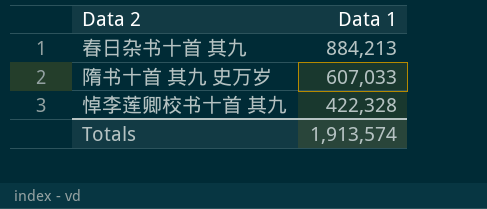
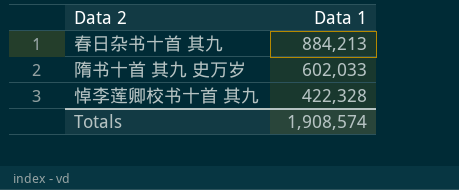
隋书十首 其九 史万岁 | Data 1: 607,033 -> 602,033
Totals | Data 1: 1,913,574 -> 1,908,574

